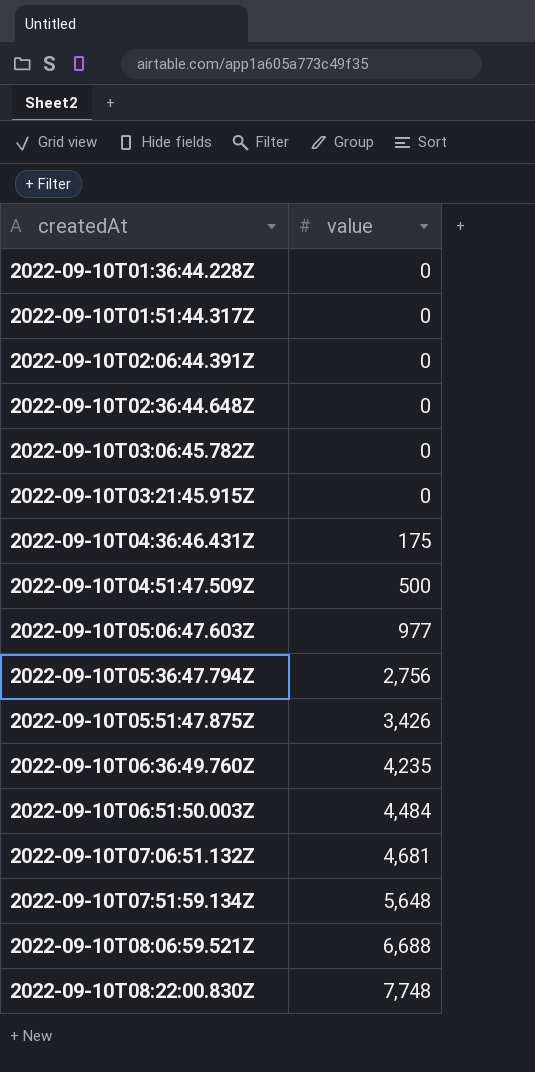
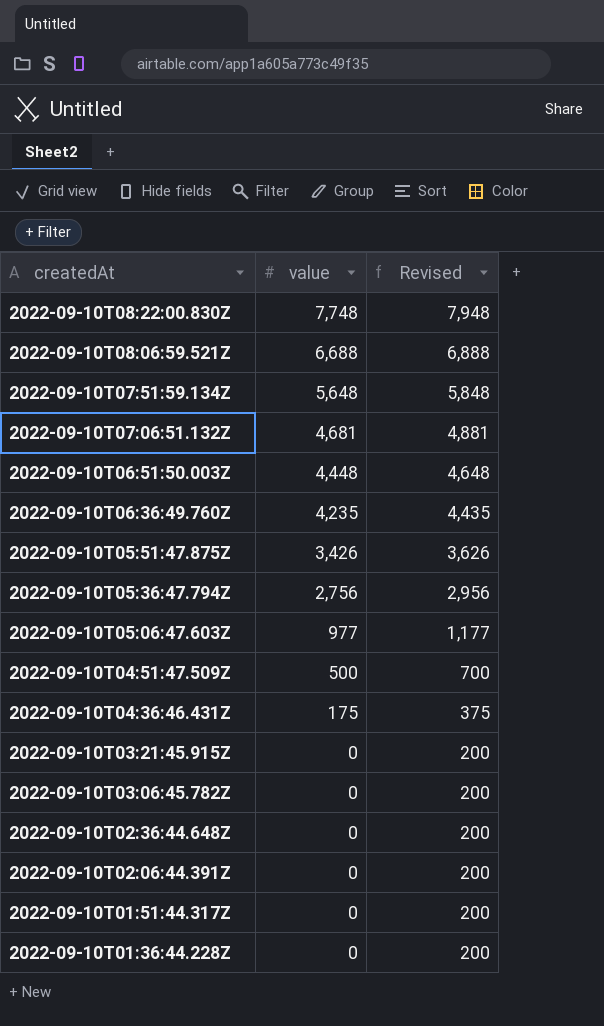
row order: createdAt ascending -> createdAt descending
column Revised | formula: none -> [value] + 200
2022-09-10T06:51:50.003Z | value: 4,484 -> 4,448

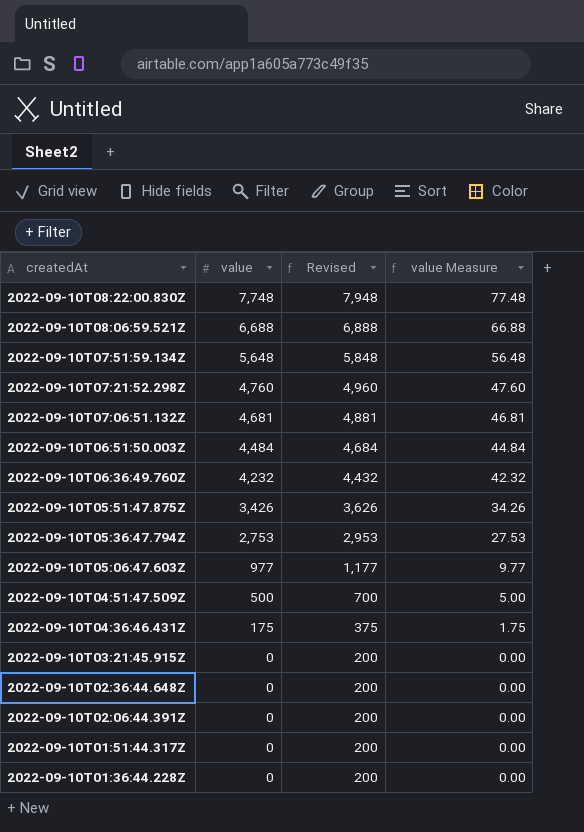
column value Measure | formula: none -> [value] * 0.01
row 2022-09-10T03:06:45.782Z: 0 | 200 -> none
row 2022-09-10T07:21:52.298Z: none -> 4,760 | 4,960 | 47.60
2022-09-10T06:51:50.003Z | value: 4,448 -> 4,484
2022-09-10T06:51:50.003Z | Revised: 4,648 -> 4,684
2022-09-10T06:36:49.760Z | value: 4,235 -> 4,232
2022-09-10T06:36:49.760Z | Revised: 4,435 -> 4,432
2022-09-10T05:36:47.794Z | value: 2,756 -> 2,753
2022-09-10T05:36:47.794Z | Revised: 2,956 -> 2,953

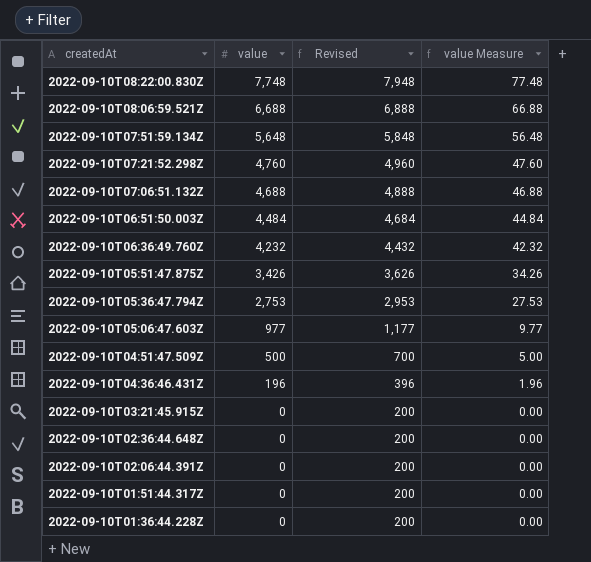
2022-09-10T07:06:51.132Z | value: 4,681 -> 4,688
2022-09-10T07:06:51.132Z | Revised: 4,881 -> 4,888
2022-09-10T07:06:51.132Z | value Measure: 46.81 -> 46.88
2022-09-10T04:36:46.431Z | value: 175 -> 196
2022-09-10T04:36:46.431Z | Revised: 375 -> 396
2022-09-10T04:36:46.431Z | value Measure: 1.75 -> 1.96

